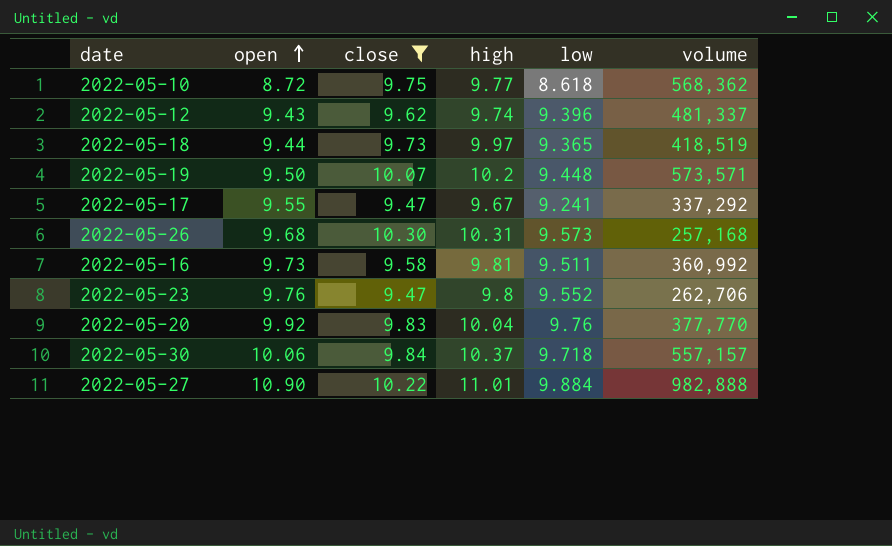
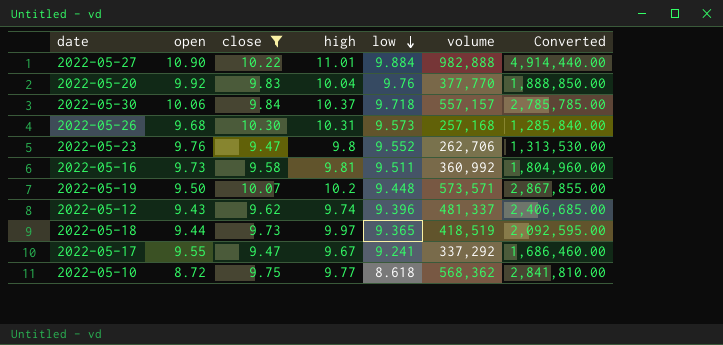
row order: open ascending -> low descending
column Converted | formula: none -> [volume] * 5

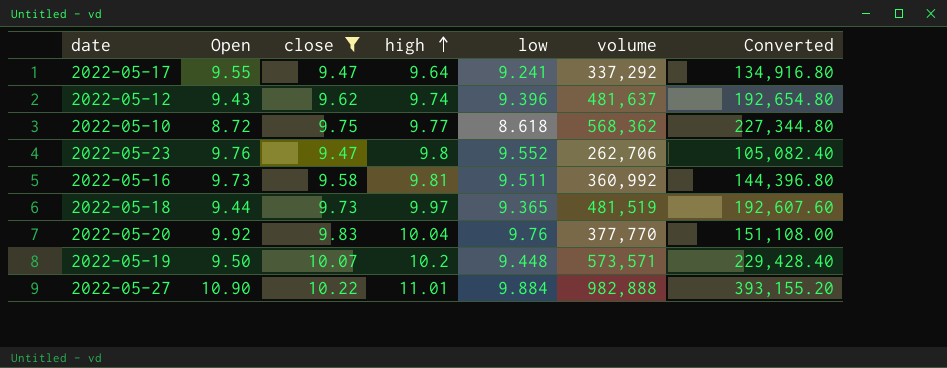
row order: low descending -> high ascending
column name: open -> Open
column Converted | formula: [volume] * 5 -> [volume] * 0.4
row 2022-05-30: 10.06 | 9.84 | 10.37 | 9.718 | 557,157 | 2,785,785.00 -> none
row 2022-05-26: 9.68 | 10.30 | 10.31 | 9.573 | 257,168 | 1,285,840.00 -> none
2022-05-17 | high: 9.67 -> 9.64
2022-05-12 | volume: 481,337 -> 481,637
2022-05-18 | volume: 418,519 -> 481,519

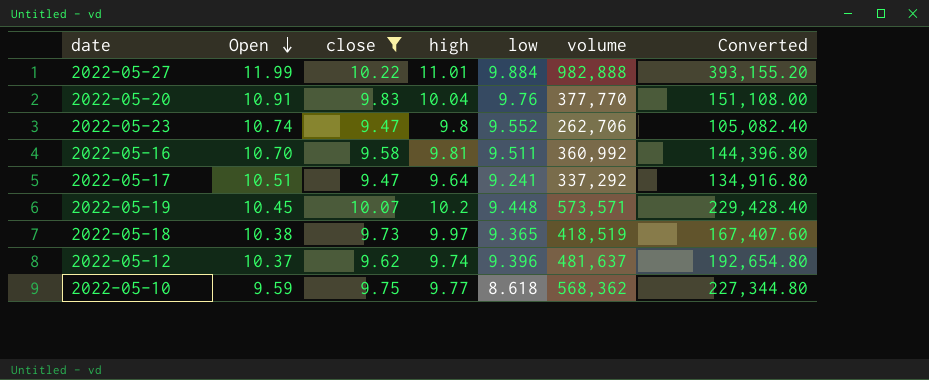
row order: high ascending -> Open descending
2022-05-27 | Open: 10.90 -> 11.99
2022-05-20 | Open: 9.92 -> 10.91
2022-05-23 | Open: 9.76 -> 10.74
2022-05-16 | Open: 9.73 -> 10.70
2022-05-17 | Open: 9.55 -> 10.51
2022-05-19 | Open: 9.50 -> 10.45
2022-05-18 | Open: 9.44 -> 10.38
2022-05-18 | volume: 481,519 -> 418,519
2022-05-18 | Converted: 192,607.60 -> 167,407.60
2022-05-12 | Open: 9.43 -> 10.37
2022-05-10 | Open: 8.72 -> 9.59

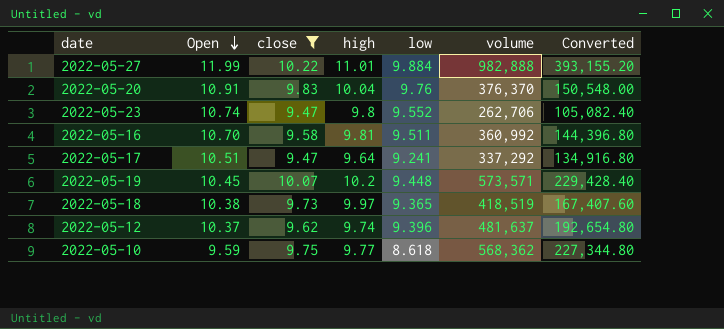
2022-05-20 | volume: 377,770 -> 376,370
2022-05-20 | Converted: 151,108.00 -> 150,548.00

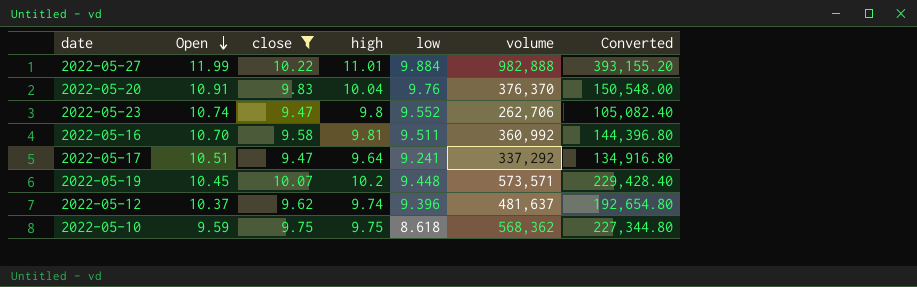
row 2022-05-18: 10.38 | 9.73 | 9.97 | 9.365 | 418,519 | 167,407.60 -> none
2022-05-10 | high: 9.77 -> 9.75

